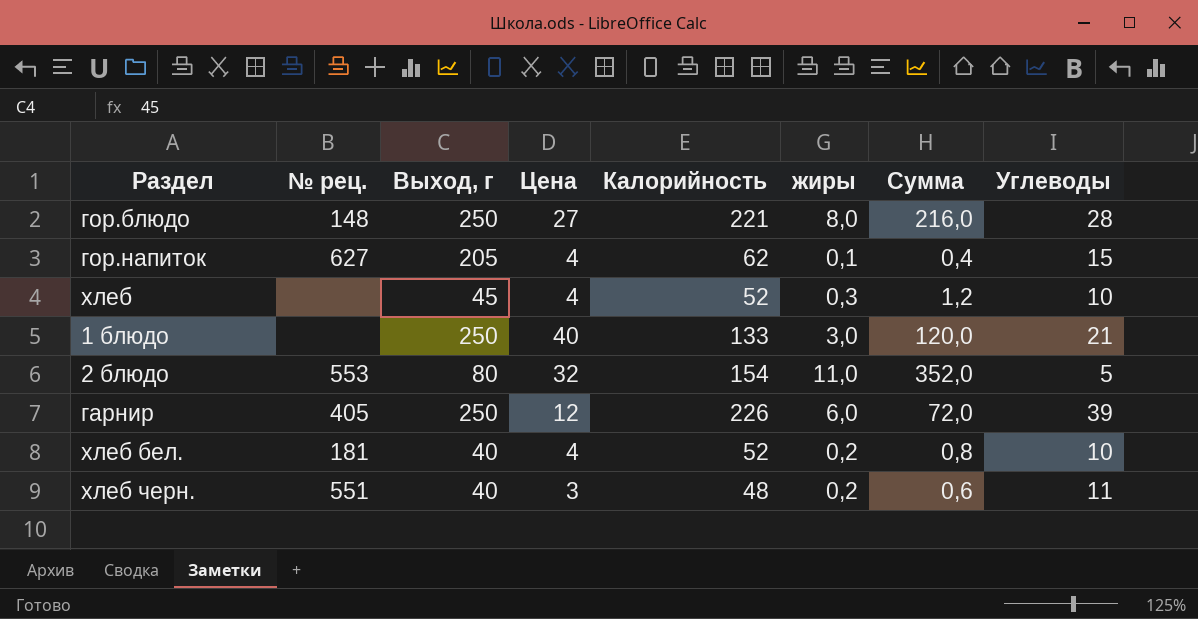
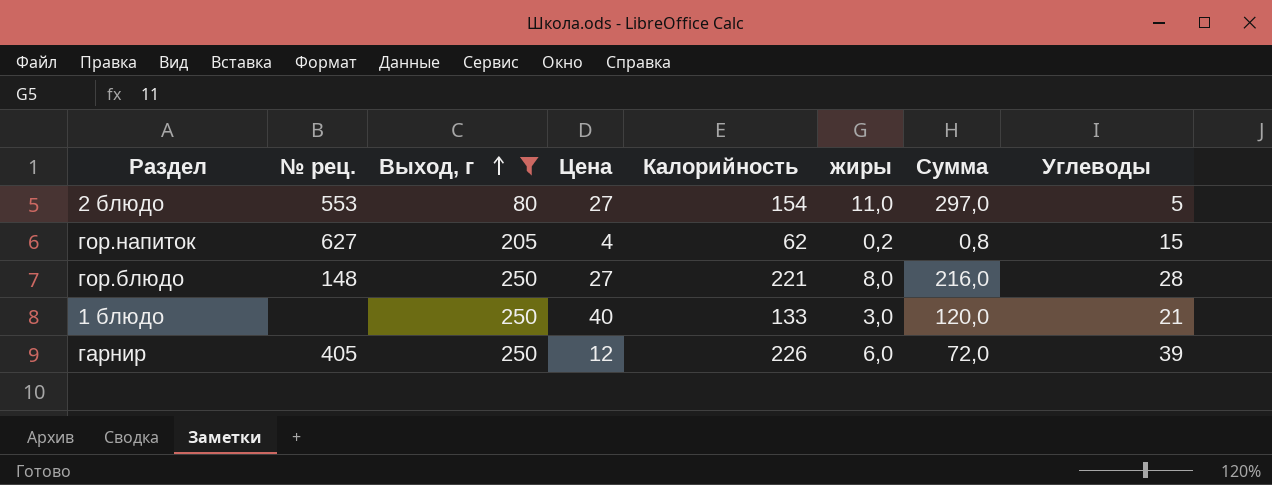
filter: none -> Выход, г >= 80
row order: none -> Выход, г ascending
2 блюдо | Цена: 32 -> 27
2 блюдо | Сумма: 352,0 -> 297,0
гор.напиток | жиры: 0,1 -> 0,2
гор.напиток | Сумма: 0,4 -> 0,8

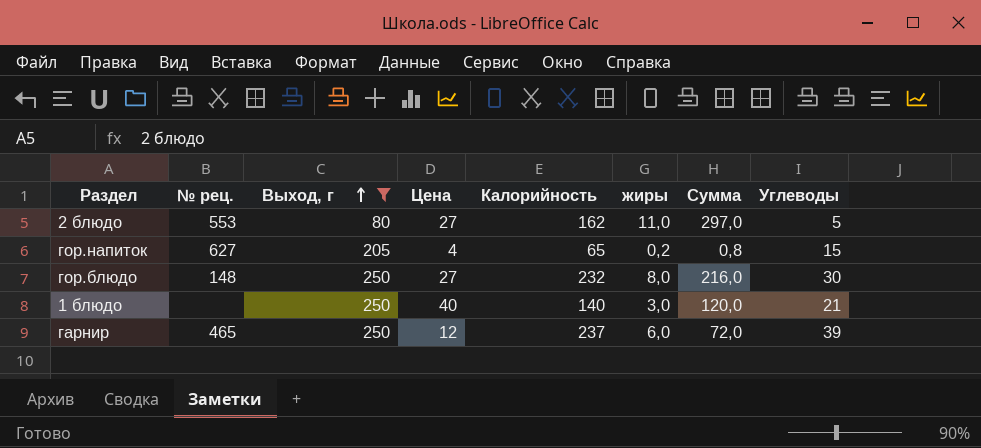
2 блюдо | Калорийность: 154 -> 162
гор.напиток | Калорийность: 62 -> 65
гор.блюдо | Калорийность: 221 -> 232
гор.блюдо | Углеводы: 28 -> 30
1 блюдо | Калорийность: 133 -> 140
гарнир | № рец.: 405 -> 465
гарнир | Калорийность: 226 -> 237

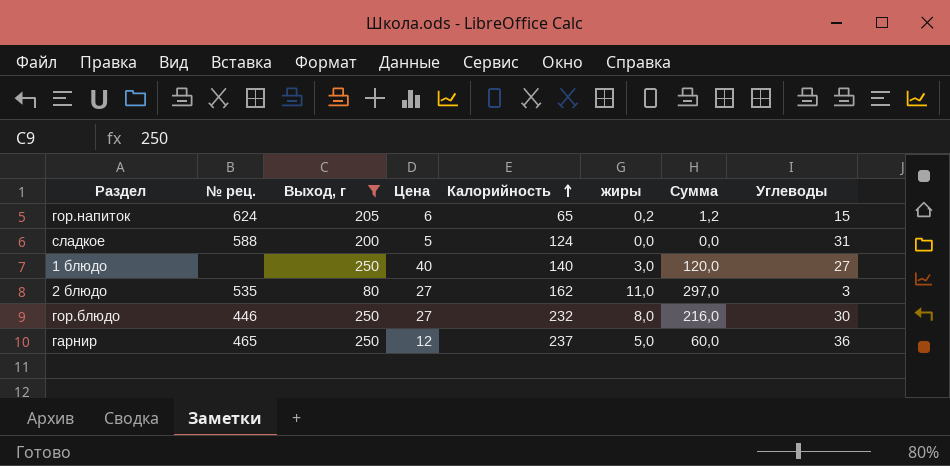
row order: Выход, г ascending -> Калорийность ascending
гор.напиток | № рец.: 627 -> 624
гор.напиток | Цена: 4 -> 6
гор.напиток | Сумма: 0,8 -> 1,2
row сладкое: none -> 588 | 200 | 5 | 124 | 0,0 | 0,0 | 31
1 блюдо | Углеводы: 21 -> 27
2 блюдо | № рец.: 553 -> 535
2 блюдо | Углеводы: 5 -> 3
гор.блюдо | № рец.: 148 -> 446
гарнир | жиры: 6,0 -> 5,0
гарнир | Сумма: 72,0 -> 60,0
гарнир | Углеводы: 39 -> 36

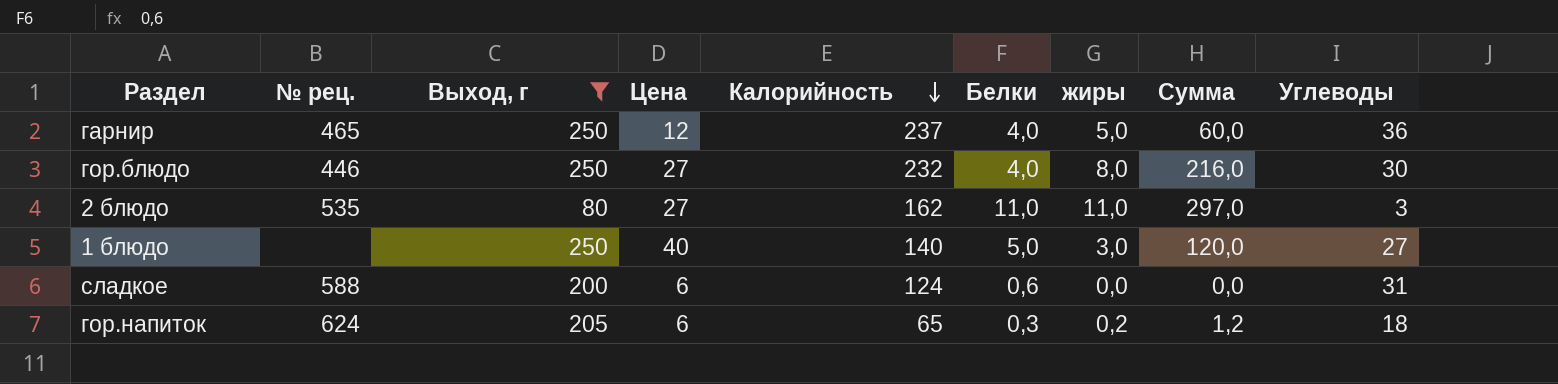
row order: Калорийность ascending -> Калорийность descending
column Белки | position: none -> 6
сладкое | Цена: 5 -> 6
гор.напиток | Углеводы: 15 -> 18

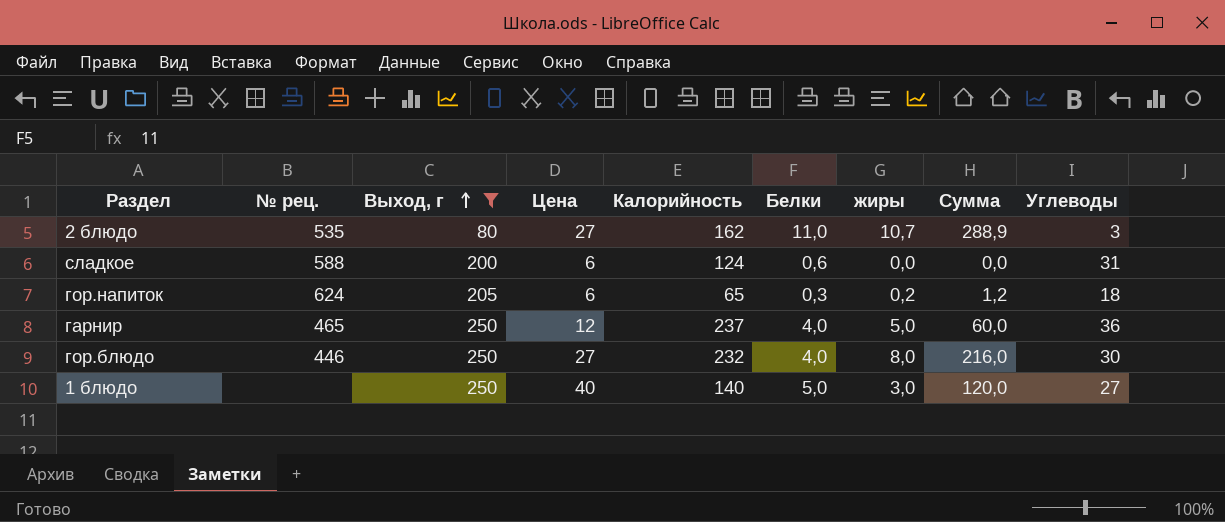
row order: Калорийность descending -> Выход, г ascending
2 блюдо | жиры: 11,0 -> 10,7
2 блюдо | Сумма: 297,0 -> 288,9

